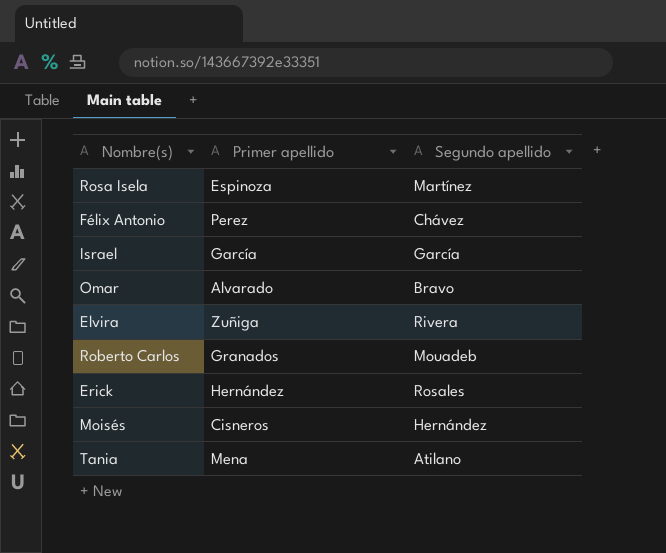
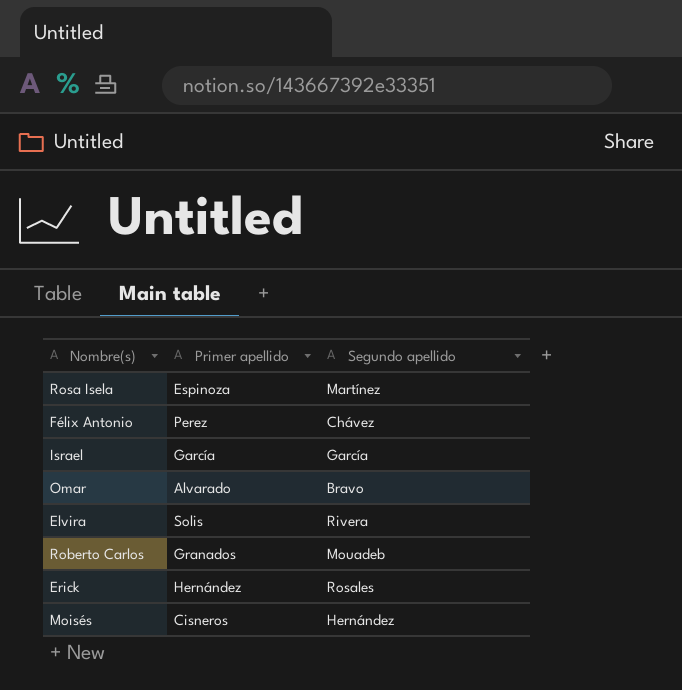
row Tania: Mena | Atilano -> none
Elvira | Primer apellido: Zuñiga -> Solis

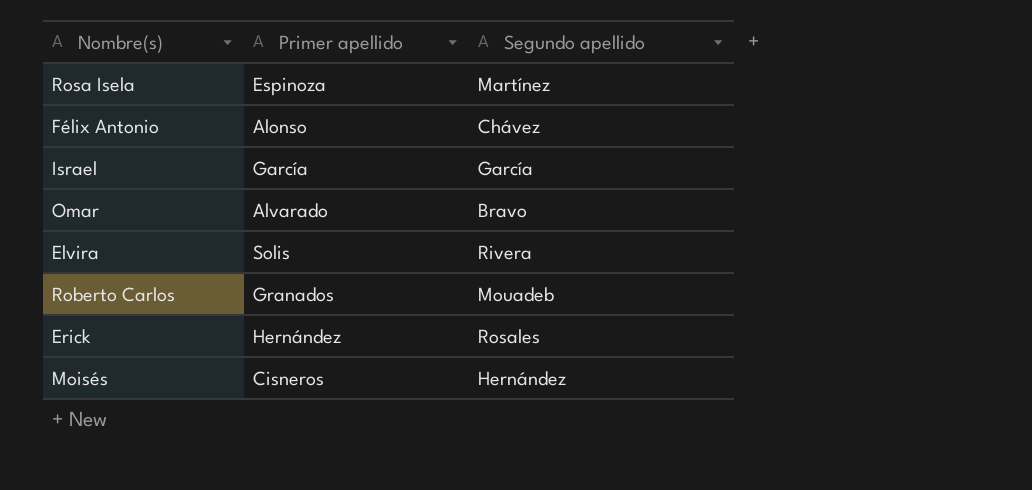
Félix Antonio | Primer apellido: Perez -> Alonso

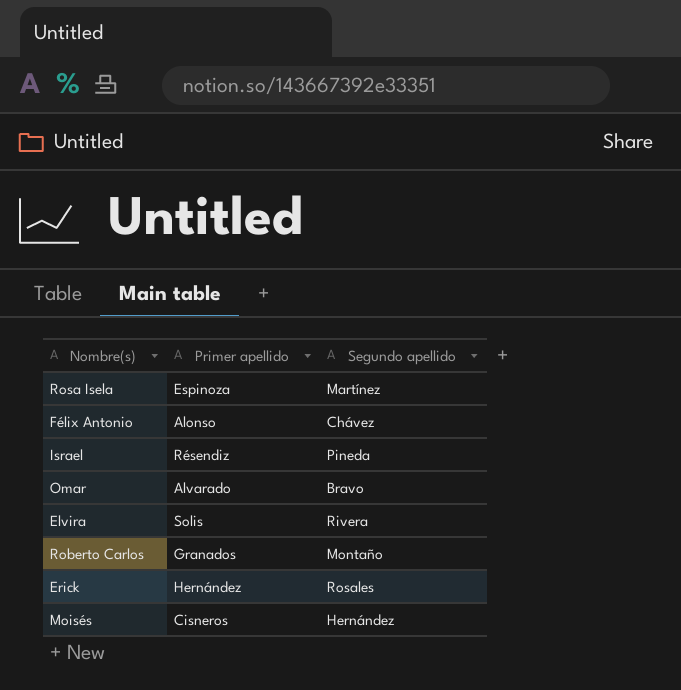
Israel | Primer apellido: García -> Résendiz
Israel | Segundo apellido: García -> Pineda
Roberto Carlos | Segundo apellido: Mouadeb -> Montaño

